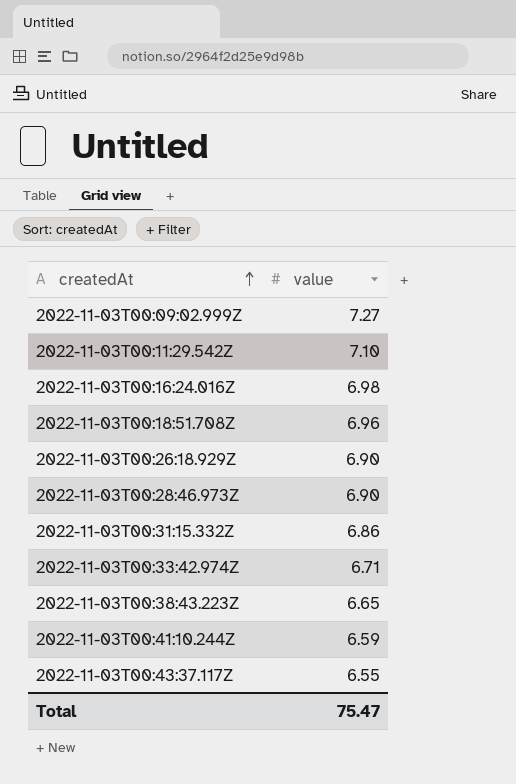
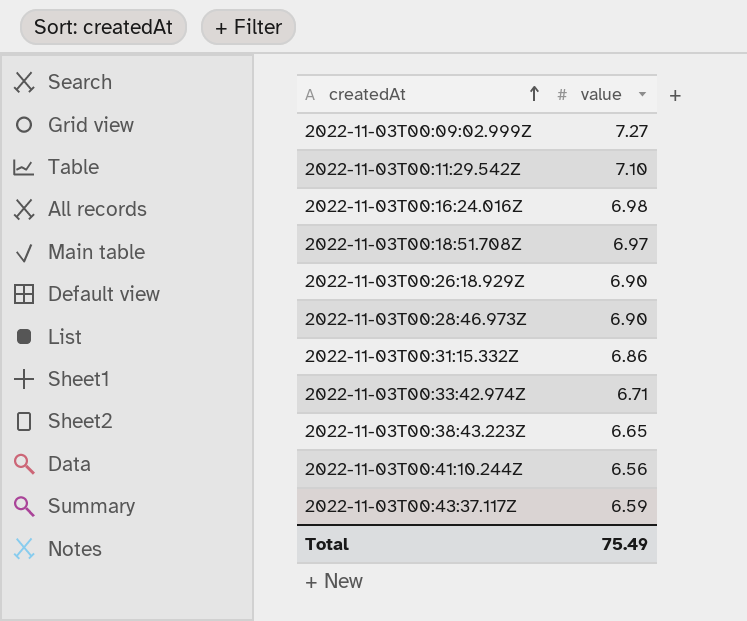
2022-11-03T00:18:51.708Z | value: 6.96 -> 6.97
2022-11-03T00:41:10.244Z | value: 6.59 -> 6.56
2022-11-03T00:43:37.117Z | value: 6.55 -> 6.59
Total | value: 75.47 -> 75.49

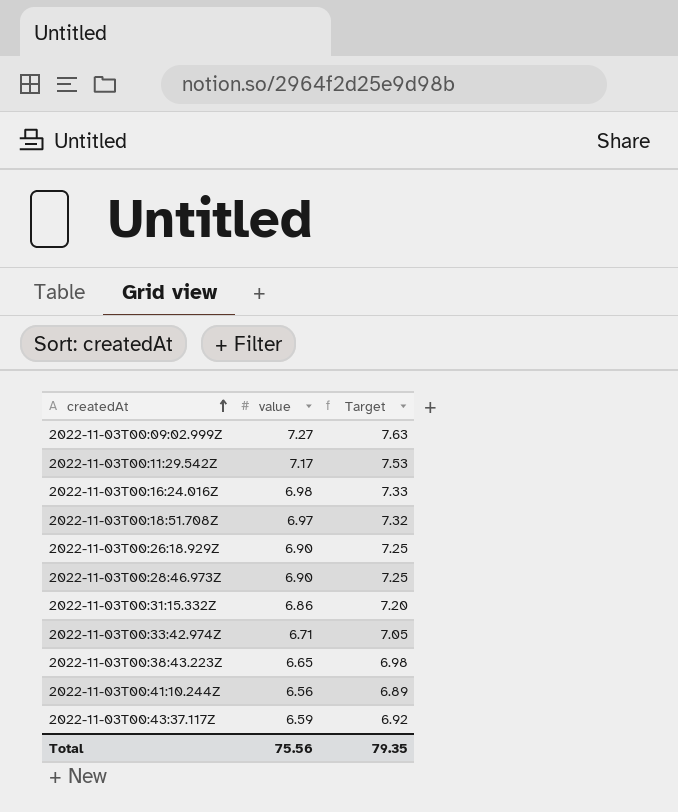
column Target | formula: none -> [value] * 1.05
2022-11-03T00:11:29.542Z | value: 7.10 -> 7.17
Total | value: 75.49 -> 75.56

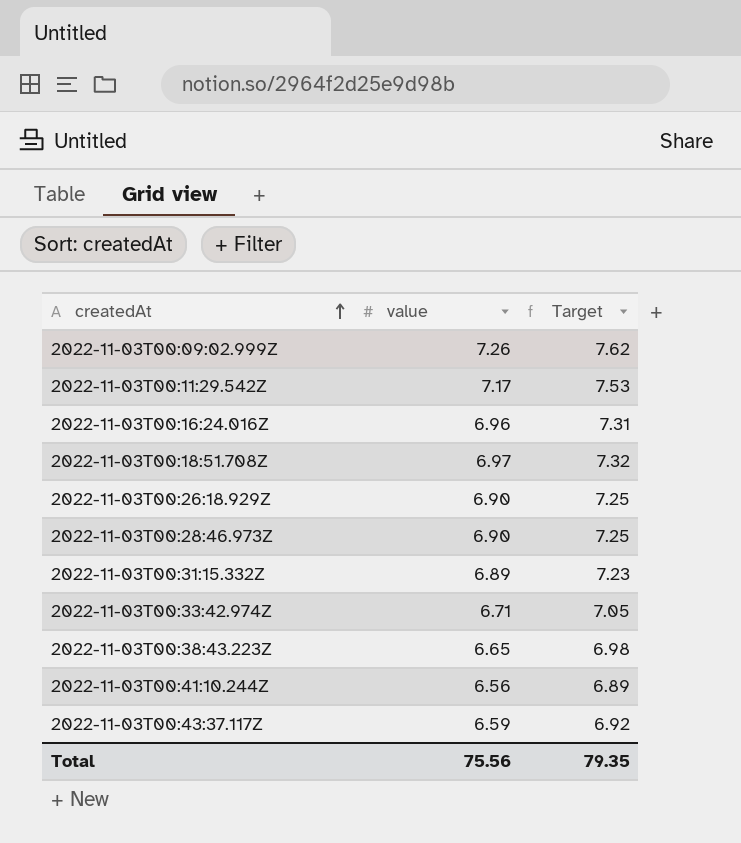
2022-11-03T00:09:02.999Z | value: 7.27 -> 7.26
2022-11-03T00:09:02.999Z | Target: 7.63 -> 7.62
2022-11-03T00:16:24.016Z | value: 6.98 -> 6.96
2022-11-03T00:16:24.016Z | Target: 7.33 -> 7.31
2022-11-03T00:31:15.332Z | value: 6.86 -> 6.89
2022-11-03T00:31:15.332Z | Target: 7.20 -> 7.23

